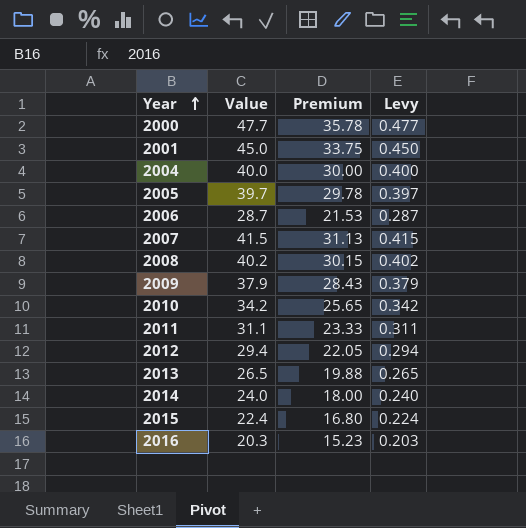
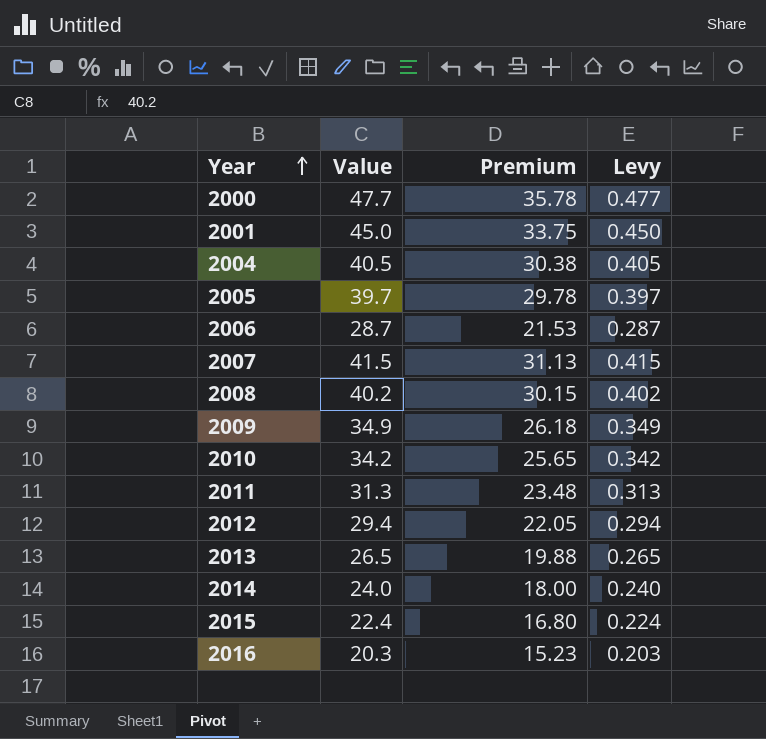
2004 | Value: 40.0 -> 40.5
2004 | Premium: 30.00 -> 30.38
2004 | Levy: 0.400 -> 0.405
2009 | Value: 37.9 -> 34.9
2009 | Premium: 28.43 -> 26.18
2009 | Levy: 0.379 -> 0.349
2011 | Value: 31.1 -> 31.3
2011 | Premium: 23.33 -> 23.48
2011 | Levy: 0.311 -> 0.313

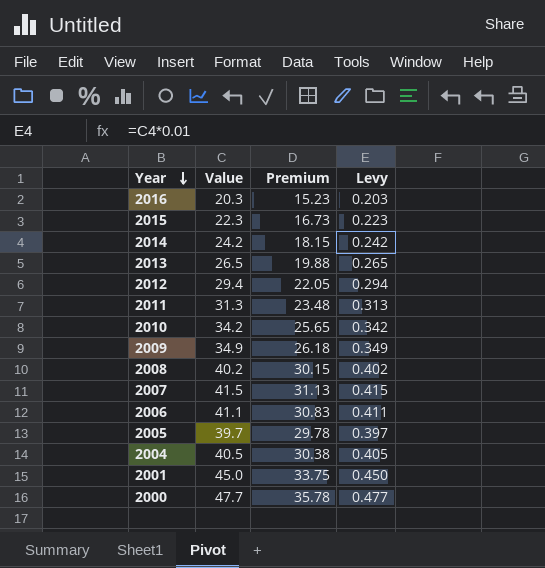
row order: Year ascending -> Year descending
2015 | Value: 22.4 -> 22.3
2015 | Premium: 16.80 -> 16.73
2015 | Levy: 0.224 -> 0.223
2014 | Value: 24.0 -> 24.2
2014 | Premium: 18.00 -> 18.15
2014 | Levy: 0.240 -> 0.242
2006 | Value: 28.7 -> 41.1
2006 | Premium: 21.53 -> 30.83
2006 | Levy: 0.287 -> 0.411

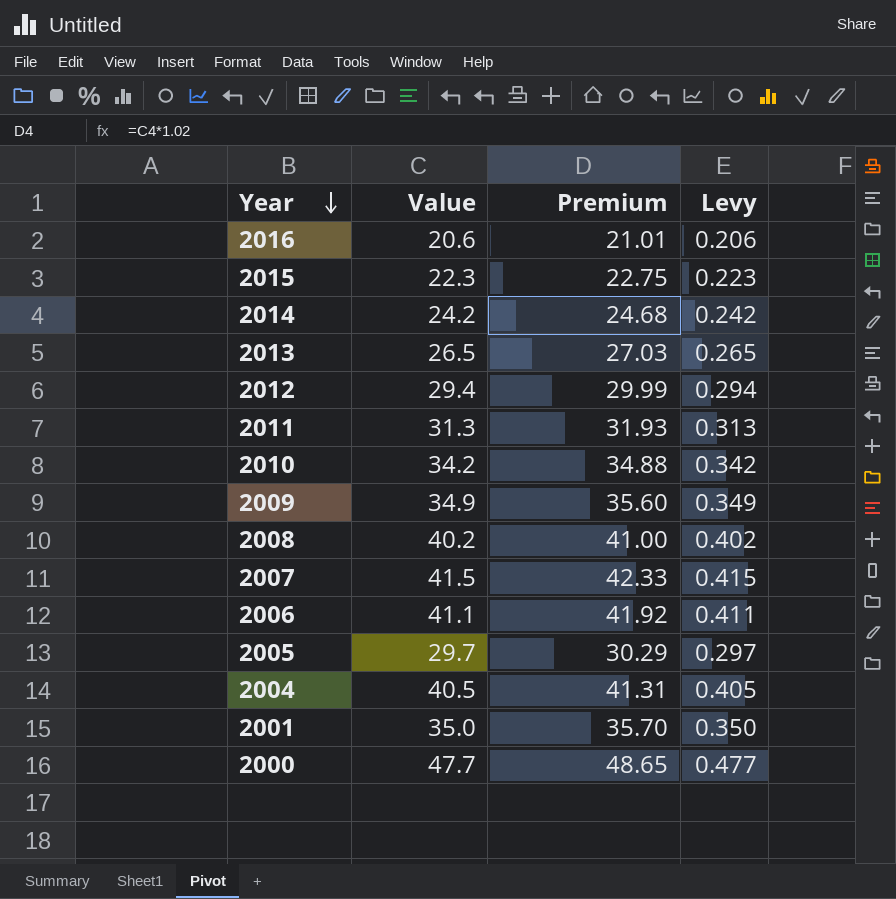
column Premium | formula: [Value] * 0.75 -> [Value] * 1.02
2016 | Value: 20.3 -> 20.6
2016 | Levy: 0.203 -> 0.206
2005 | Value: 39.7 -> 29.7
2005 | Levy: 0.397 -> 0.297
2001 | Value: 45.0 -> 35.0
2001 | Levy: 0.450 -> 0.350

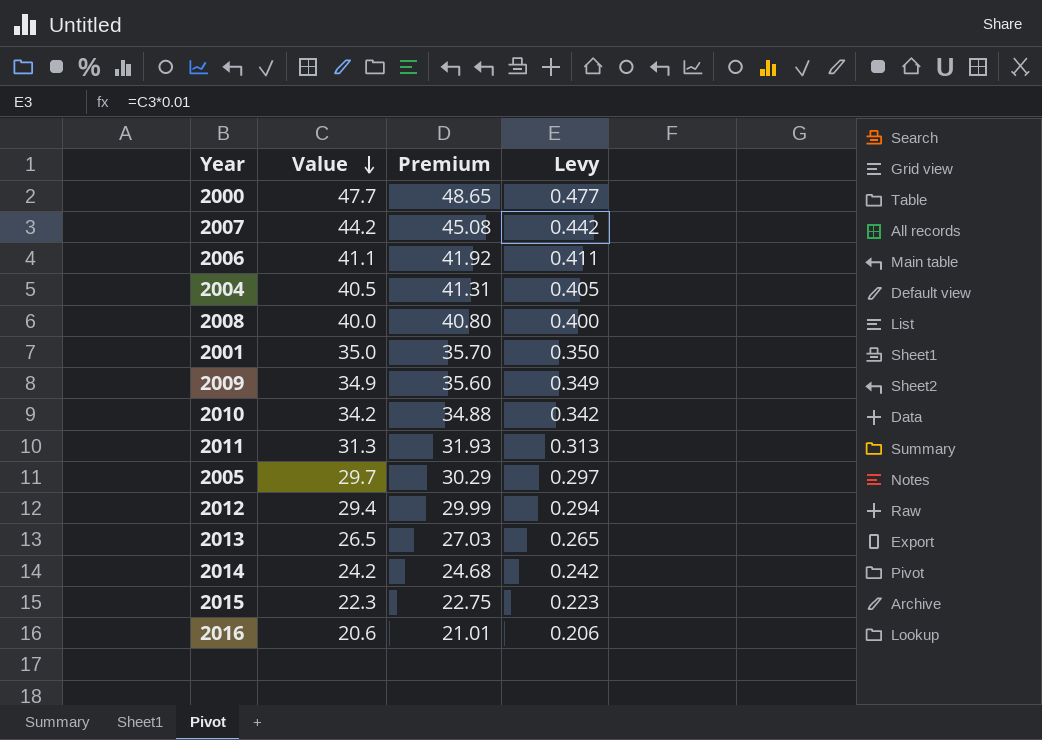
row order: Year descending -> Value descending
2007 | Value: 41.5 -> 44.2
2007 | Premium: 42.33 -> 45.08
2007 | Levy: 0.415 -> 0.442
2008 | Value: 40.2 -> 40.0
2008 | Premium: 41.00 -> 40.80
2008 | Levy: 0.402 -> 0.400

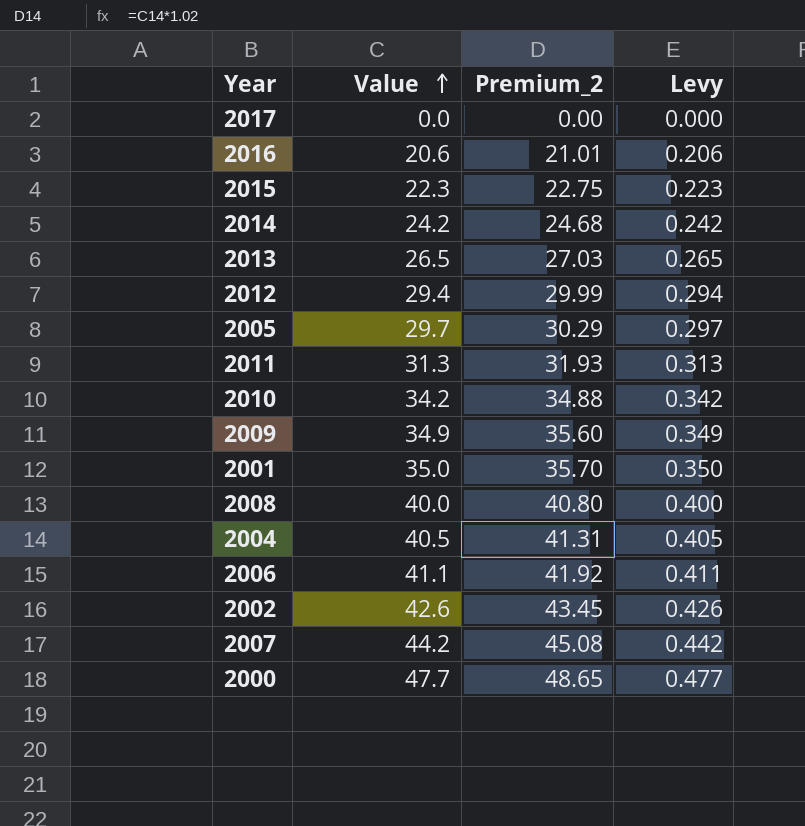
row order: Value descending -> Value ascending
column name: Premium -> Premium_2
row 2017: none -> 0.0 | 0.00 | 0.000
row 2002: none -> 42.6 | 43.45 | 0.426

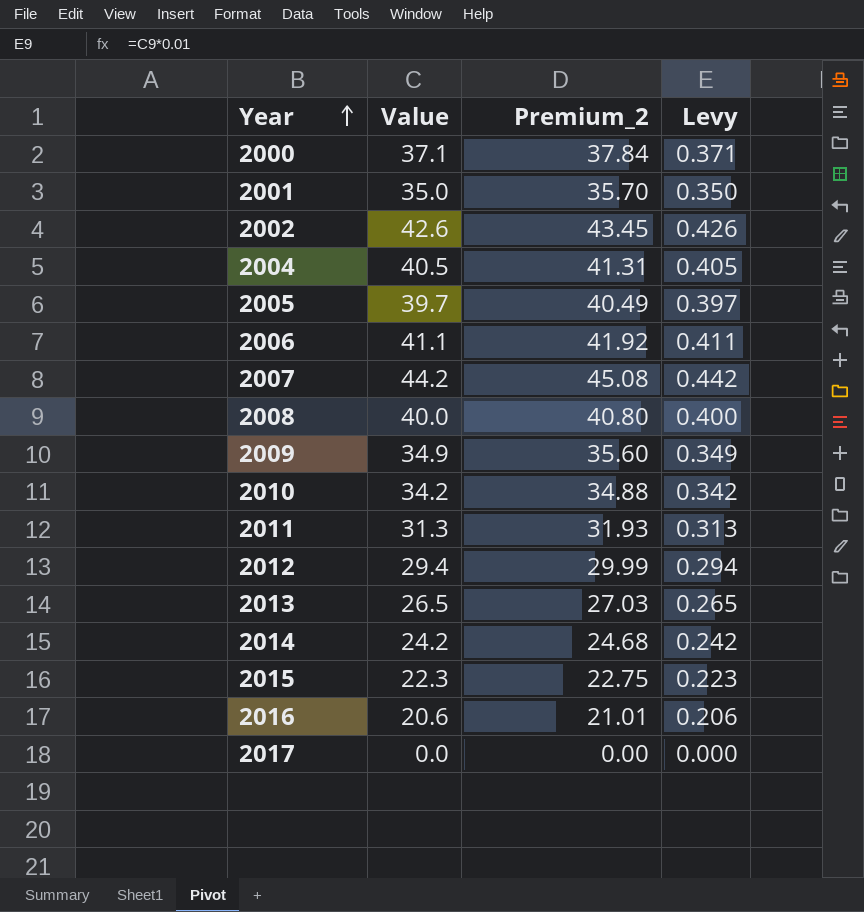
row order: Value ascending -> Year ascending
2000 | Value: 47.7 -> 37.1
2000 | Premium_2: 48.65 -> 37.84
2000 | Levy: 0.477 -> 0.371
2005 | Value: 29.7 -> 39.7
2005 | Premium_2: 30.29 -> 40.49
2005 | Levy: 0.297 -> 0.397

